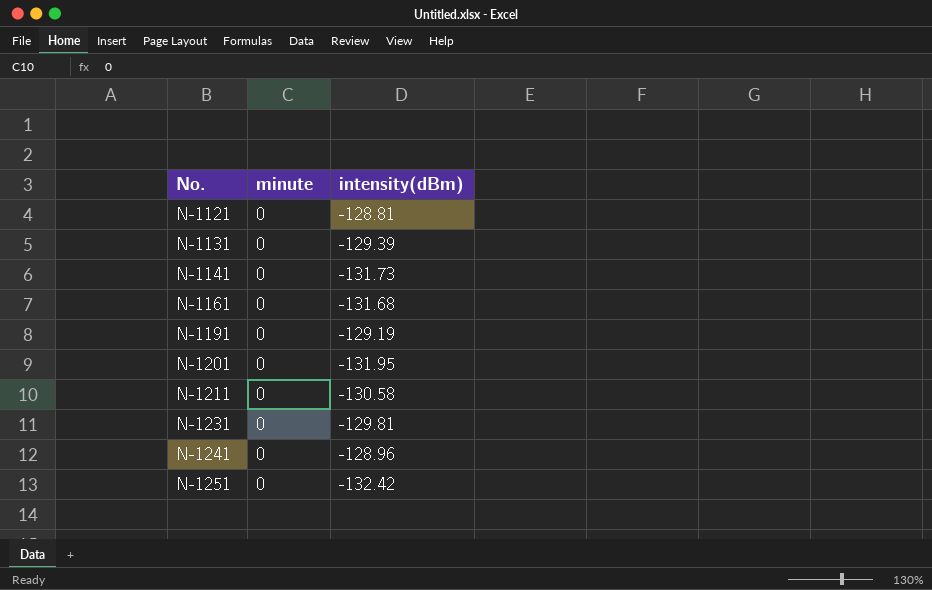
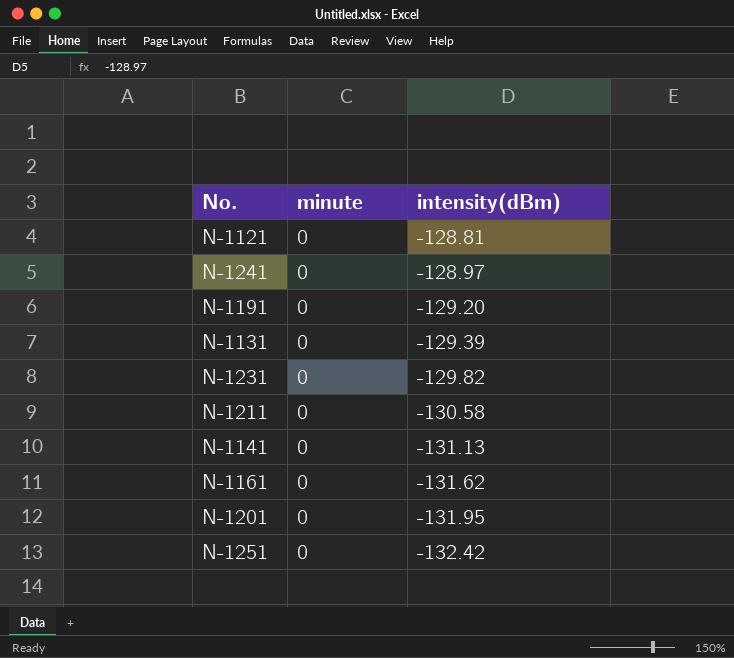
row order: No. ascending -> intensity(dBm) descending
N-1241 | intensity(dBm): -128.96 -> -128.97
N-1191 | intensity(dBm): -129.19 -> -129.20
N-1231 | intensity(dBm): -129.81 -> -129.82
N-1141 | intensity(dBm): -131.73 -> -131.13
N-1161 | intensity(dBm): -131.68 -> -131.62

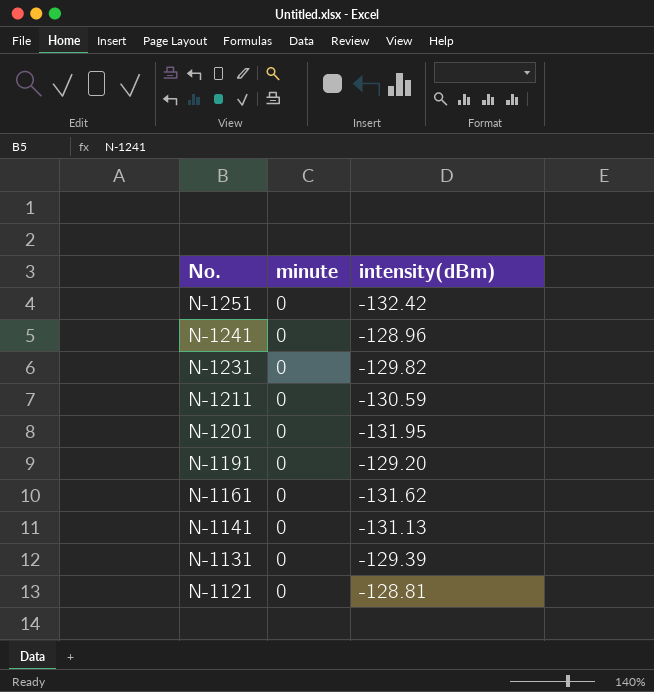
row order: intensity(dBm) descending -> No. descending
N-1241 | intensity(dBm): -128.97 -> -128.96
N-1211 | intensity(dBm): -130.58 -> -130.59

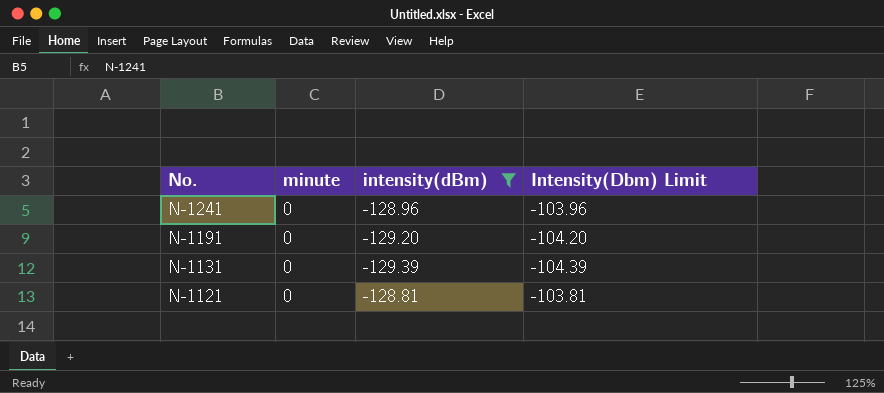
filter: none -> intensity(dBm) >= -129.39
column Intensity(Dbm) Limit | formula: none -> [intensity(dBm)] + 25

